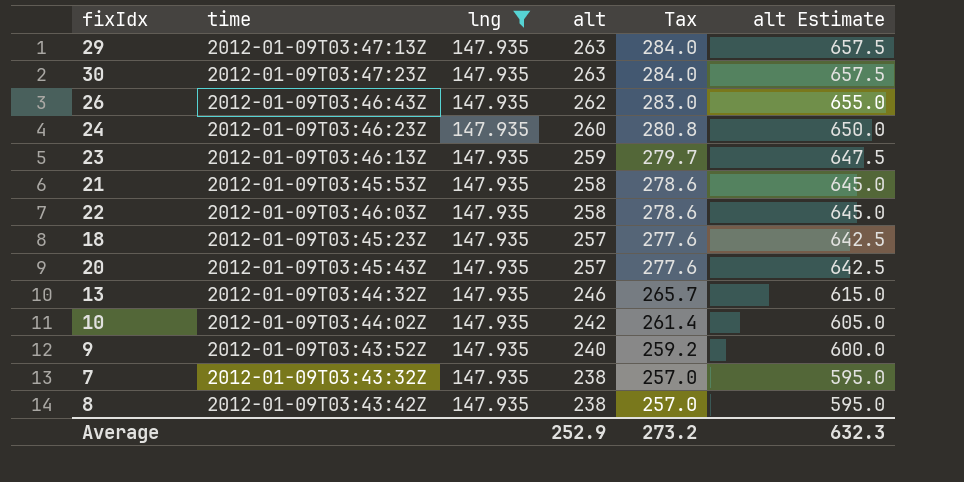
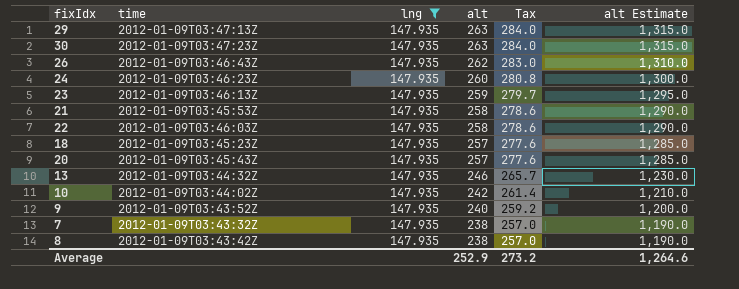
column alt Estimate | formula: [alt] * 2.5 -> [alt] * 5
Average | alt Estimate: 632.3 -> 1,264.6

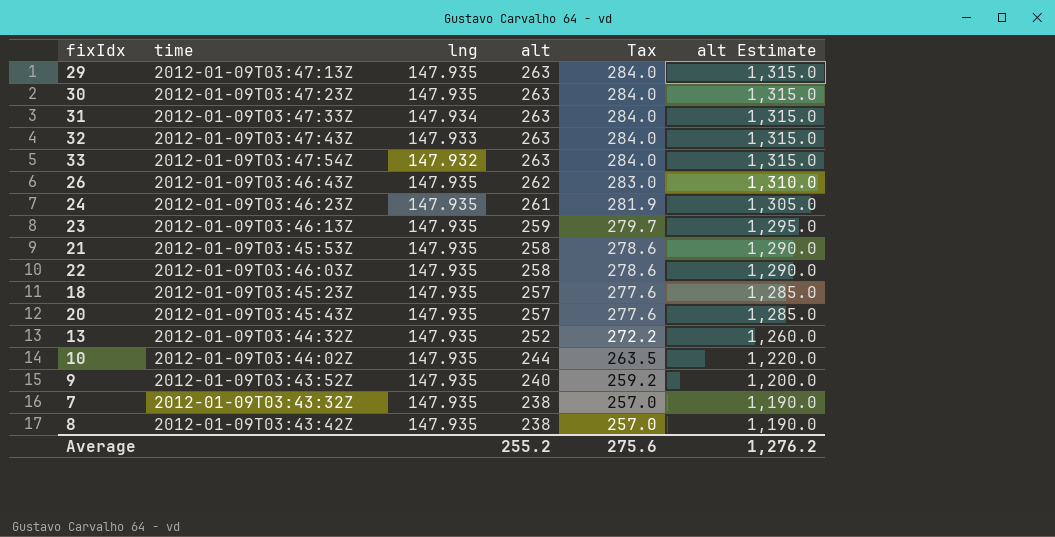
filter: lng = 147.935 -> none
24 | alt: 260 -> 261
24 | Tax: 280.8 -> 281.9
24 | alt Estimate: 1,300.0 -> 1,305.0
13 | alt: 246 -> 252
13 | Tax: 265.7 -> 272.2
13 | alt Estimate: 1,230.0 -> 1,260.0
10 | alt: 242 -> 244
10 | Tax: 261.4 -> 263.5
10 | alt Estimate: 1,210.0 -> 1,220.0
Average | alt: 252.9 -> 255.2
Average | Tax: 273.2 -> 275.6
Average | alt Estimate: 1,264.6 -> 1,276.2

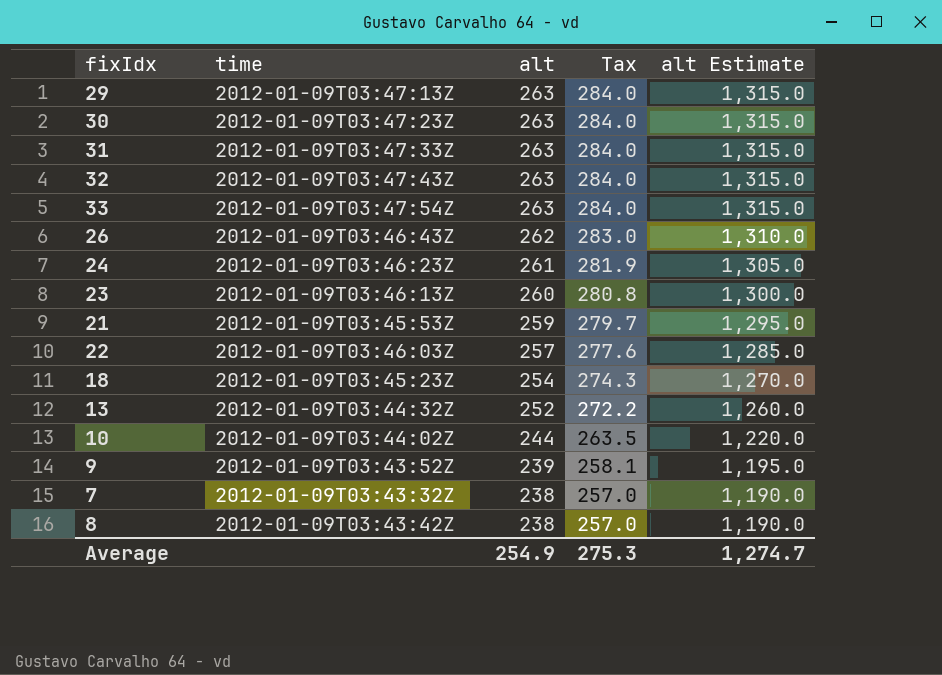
column lng | position: 3 -> none
row 20: 2012-01-09T03:45:43Z | 147.935 | 257 | 277.6 | 1,285.0 -> none
23 | alt: 259 -> 260
23 | Tax: 279.7 -> 280.8
23 | alt Estimate: 1,295.0 -> 1,300.0
21 | alt: 258 -> 259
21 | Tax: 278.6 -> 279.7
21 | alt Estimate: 1,290.0 -> 1,295.0
22 | alt: 258 -> 257
22 | Tax: 278.6 -> 277.6
22 | alt Estimate: 1,290.0 -> 1,285.0
18 | alt: 257 -> 254
18 | Tax: 277.6 -> 274.3
18 | alt Estimate: 1,285.0 -> 1,270.0
9 | alt: 240 -> 239
9 | Tax: 259.2 -> 258.1
9 | alt Estimate: 1,200.0 -> 1,195.0
Average | alt: 255.2 -> 254.9
Average | Tax: 275.6 -> 275.3
Average | alt Estimate: 1,276.2 -> 1,274.7

